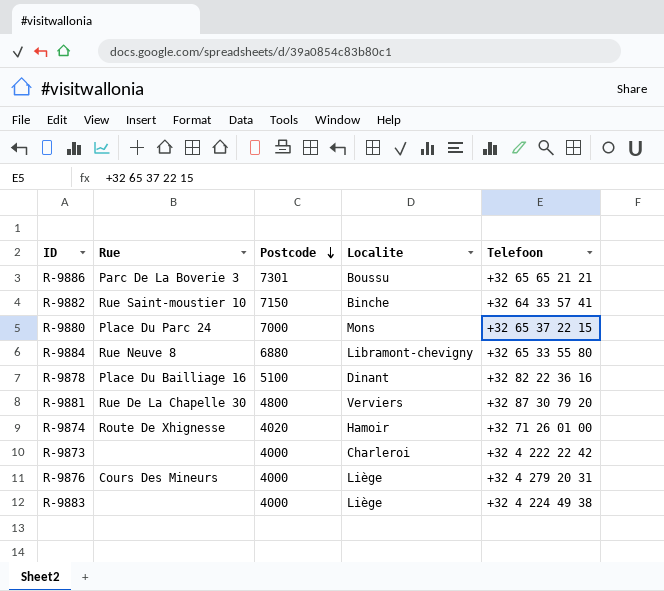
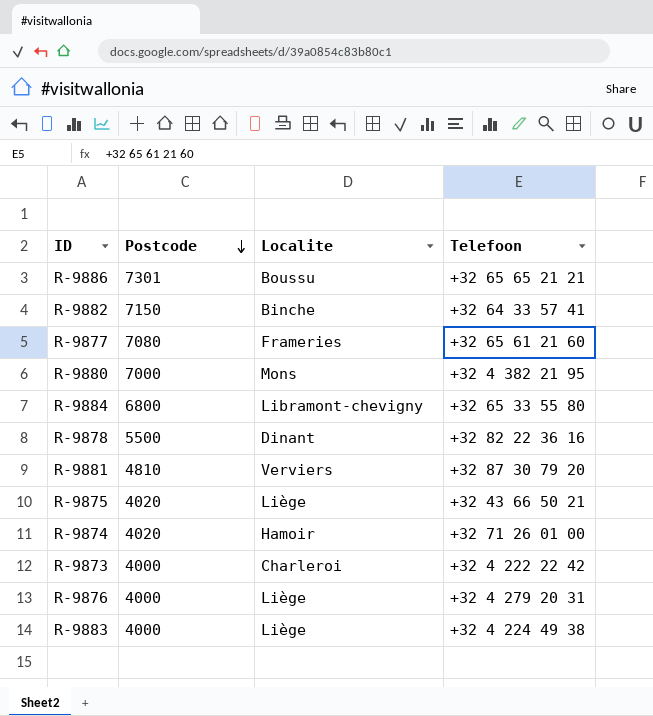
column Rue | position: 2 -> none
row R-9877: none -> 7080 | Frameries | +32 65 61 21 60
R-9880 | Telefoon: +32 65 37 22 15 -> +32 4 382 21 95
R-9884 | Postcode: 6880 -> 6800
R-9878 | Postcode: 5100 -> 5500
R-9881 | Postcode: 4800 -> 4810
row R-9875: none -> 4020 | Liège | +32 43 66 50 21

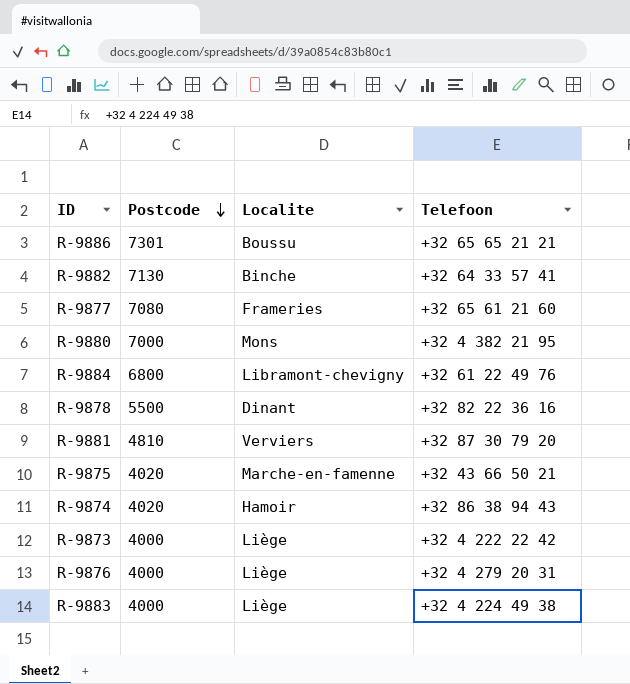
R-9882 | Postcode: 7150 -> 7130
R-9884 | Telefoon: +32 65 33 55 80 -> +32 61 22 49 76
R-9875 | Localite: Liège -> Marche-en-famenne
R-9874 | Telefoon: +32 71 26 01 00 -> +32 86 38 94 43
R-9873 | Localite: Charleroi -> Liège

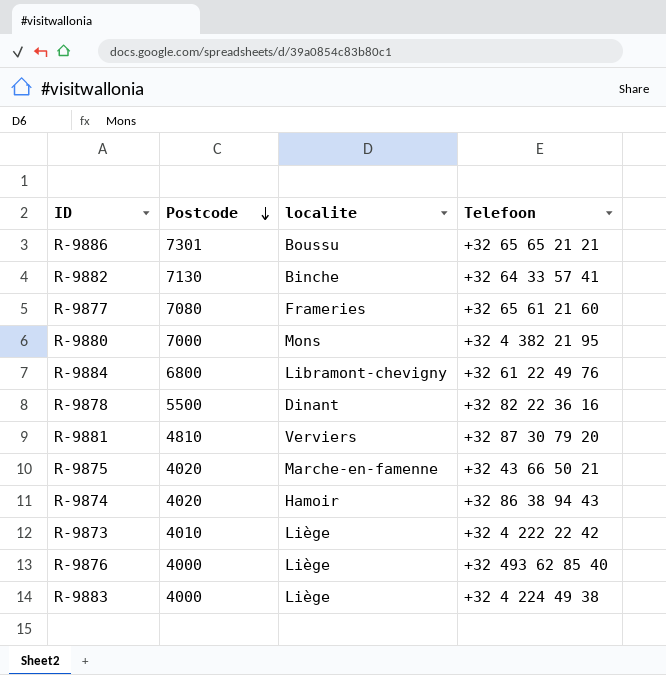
column name: Localite -> localite
R-9873 | Postcode: 4000 -> 4010
R-9876 | Telefoon: +32 4 279 20 31 -> +32 493 62 85 40

